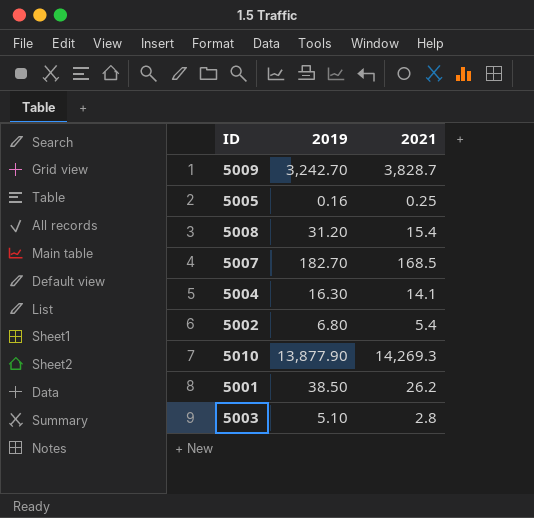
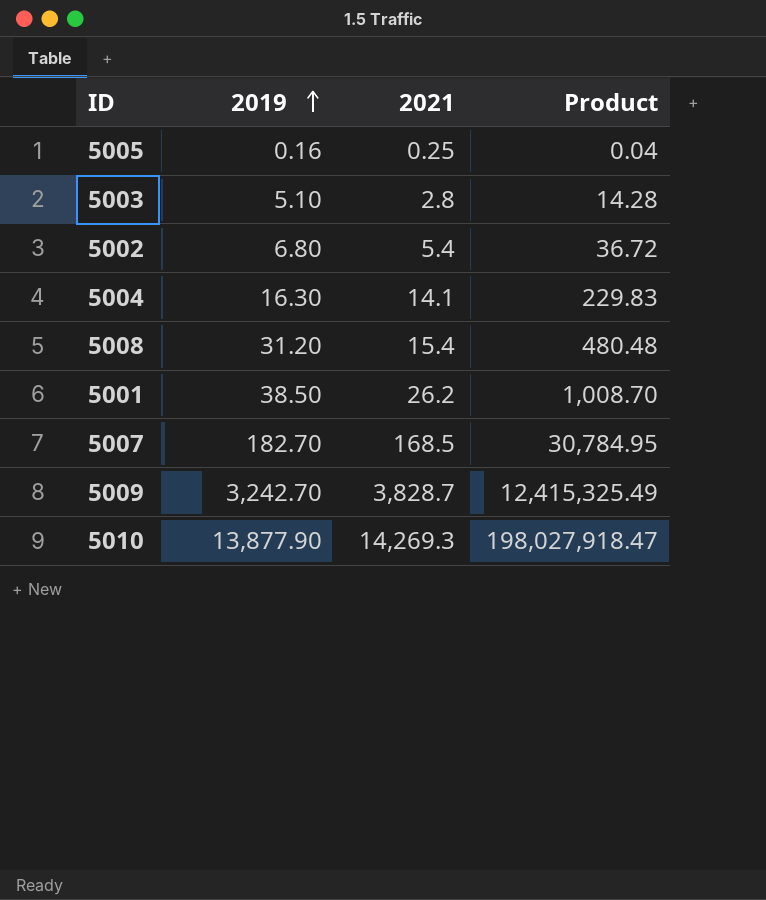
row order: none -> 2019 ascending
column Product | formula: none -> [2019] * [2021]

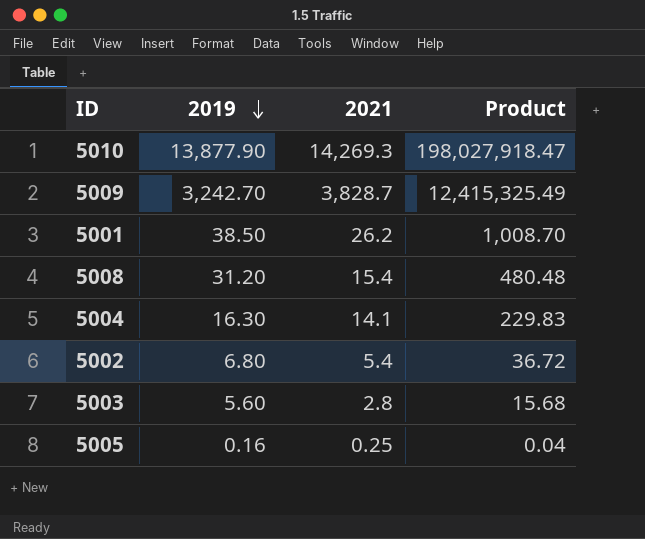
row order: 2019 ascending -> 2019 descending
row 5007: 182.70 | 168.5 | 30,784.95 -> none
5003 | 2019: 5.10 -> 5.60
5003 | Product: 14.28 -> 15.68

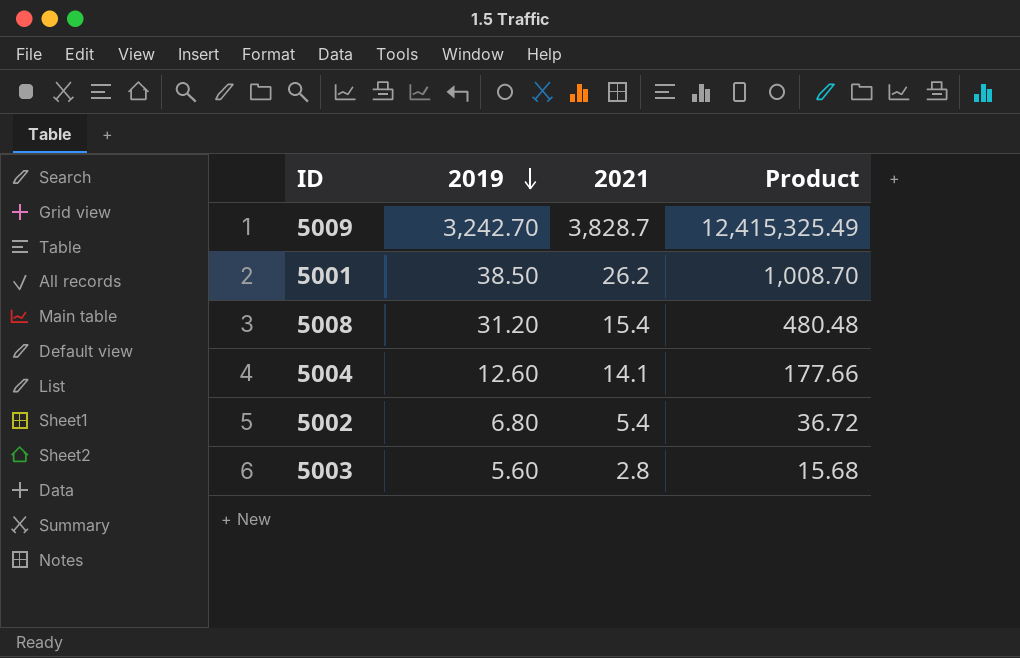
row 5010: 13,877.90 | 14,269.3 | 198,027,918.47 -> none
row 5005: 0.16 | 0.25 | 0.04 -> none
5004 | 2019: 16.30 -> 12.60
5004 | Product: 229.83 -> 177.66

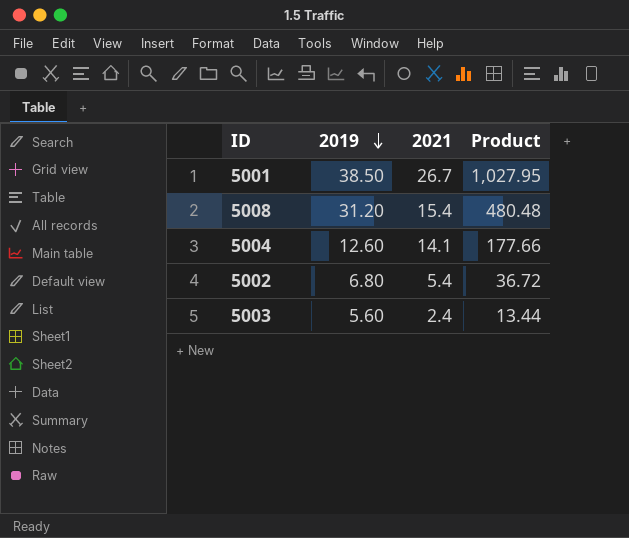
row 5009: 3,242.70 | 3,828.7 | 12,415,325.49 -> none
5001 | 2021: 26.2 -> 26.7
5001 | Product: 1,008.70 -> 1,027.95
5003 | 2021: 2.8 -> 2.4
5003 | Product: 15.68 -> 13.44

